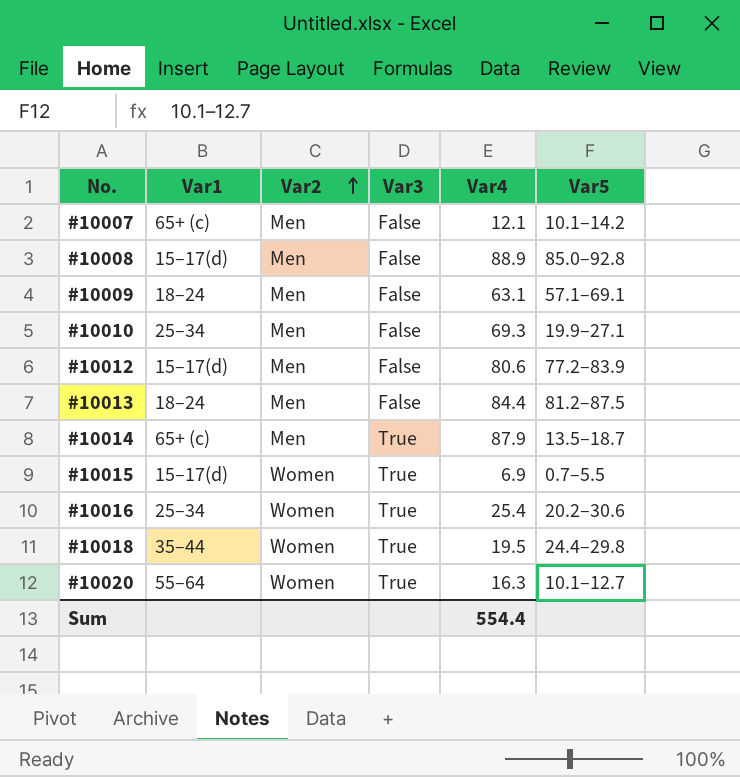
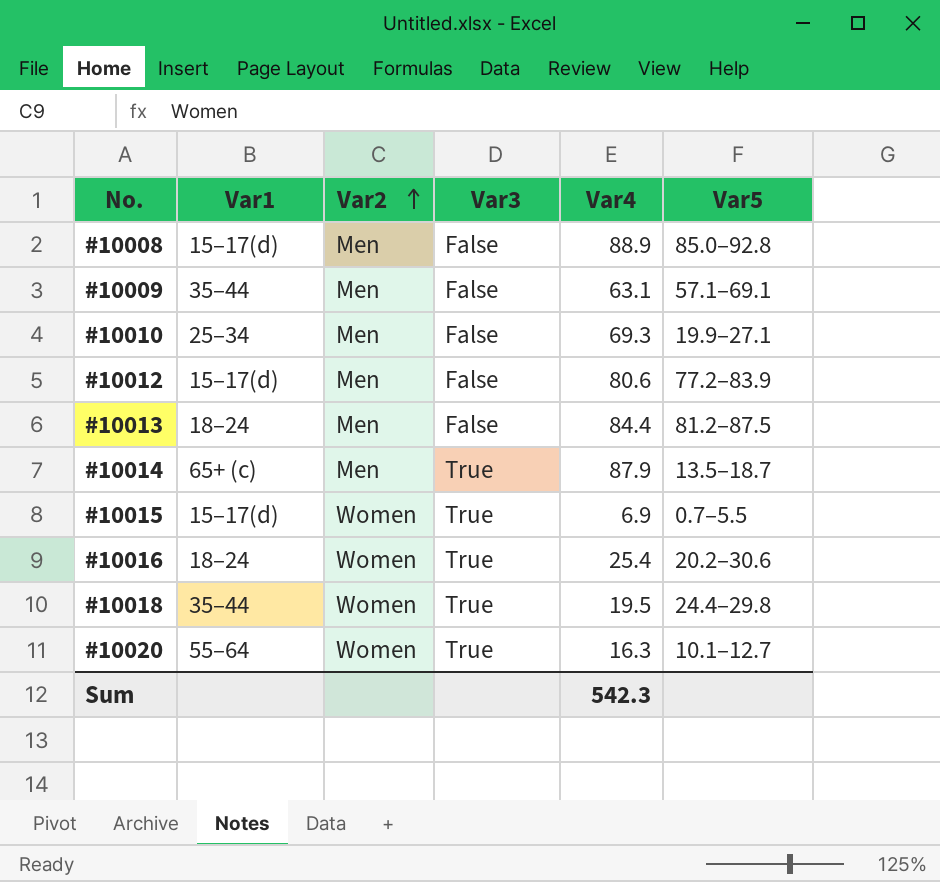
row #10007: 65+ (c) | Men | False | 12.1 | 10.1–14.2 -> none
#10009 | Var1: 18–24 -> 35–44
#10016 | Var1: 25–34 -> 18–24
Sum | Var4: 554.4 -> 542.3

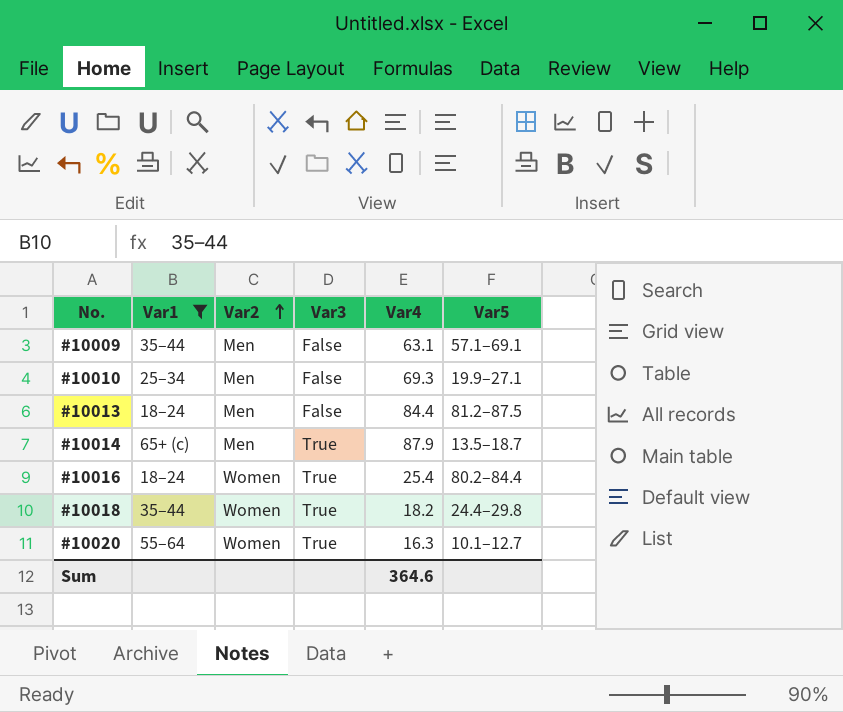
filter: none -> Var1 != 15–17(d)
#10016 | Var5: 20.2–30.6 -> 80.2–84.4
#10018 | Var4: 19.5 -> 18.2
Sum | Var4: 542.3 -> 364.6

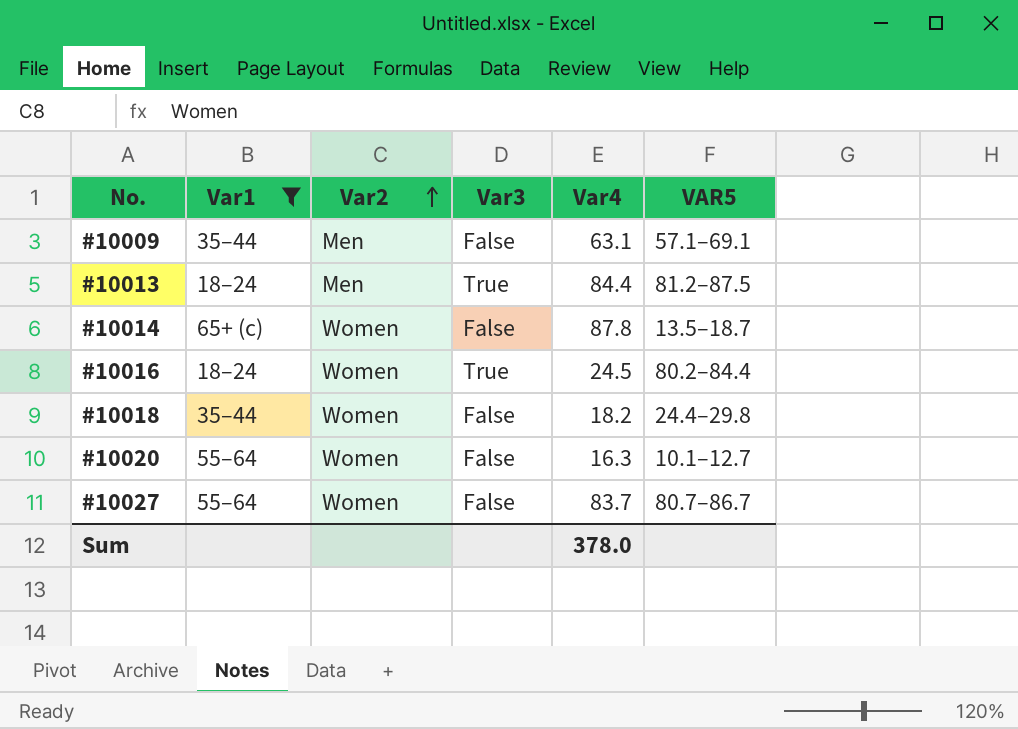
column name: Var5 -> VAR5
row #10010: 25–34 | Men | False | 69.3 | 19.9–27.1 -> none
#10013 | Var3: False -> True
#10014 | Var2: Men -> Women
#10014 | Var3: True -> False
#10014 | Var4: 87.9 -> 87.8
#10016 | Var4: 25.4 -> 24.5
#10018 | Var3: True -> False
#10020 | Var3: True -> False
row #10027: none -> 55–64 | Women | False | 83.7 | 80.7–86.7
Sum | Var4: 364.6 -> 378.0

